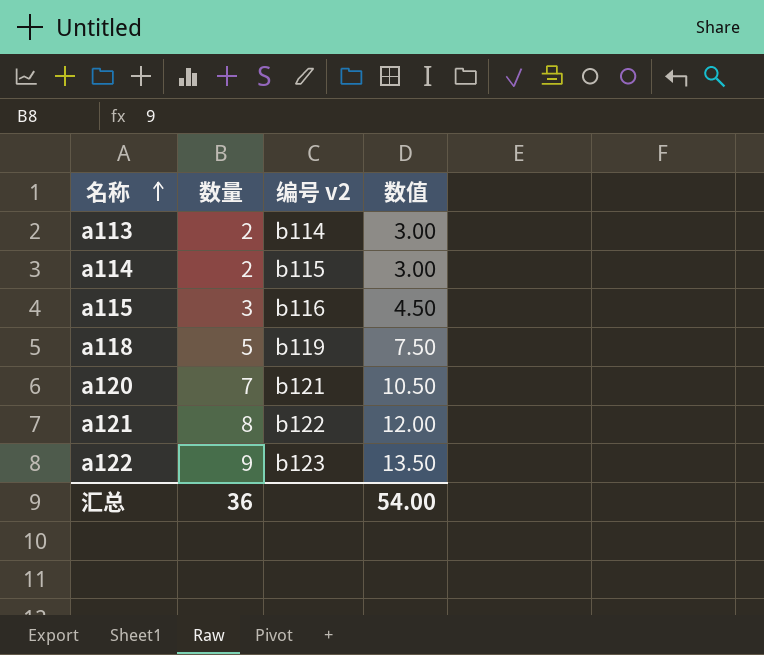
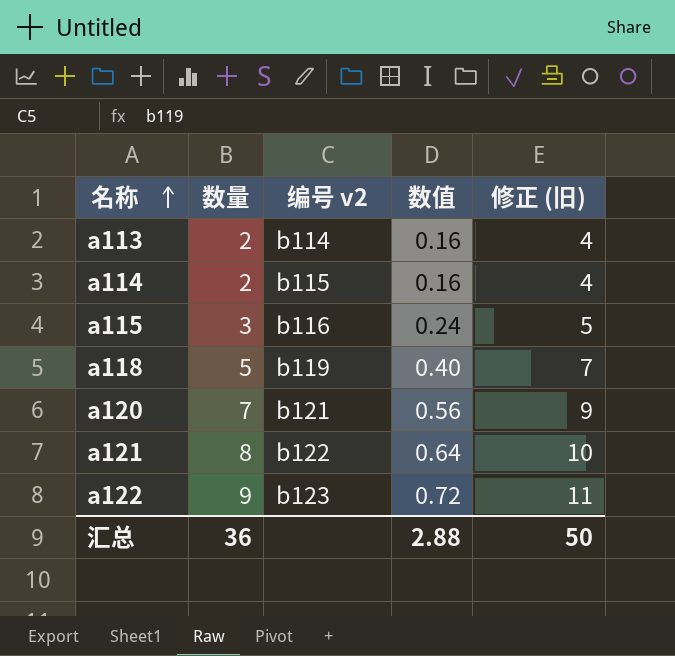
column 数值 | formula: [数量] * 1.5 -> [数量] * 0.08
column 修正 (旧) | formula: none -> [数量] + 2
汇总 | 数值: 54.00 -> 2.88

